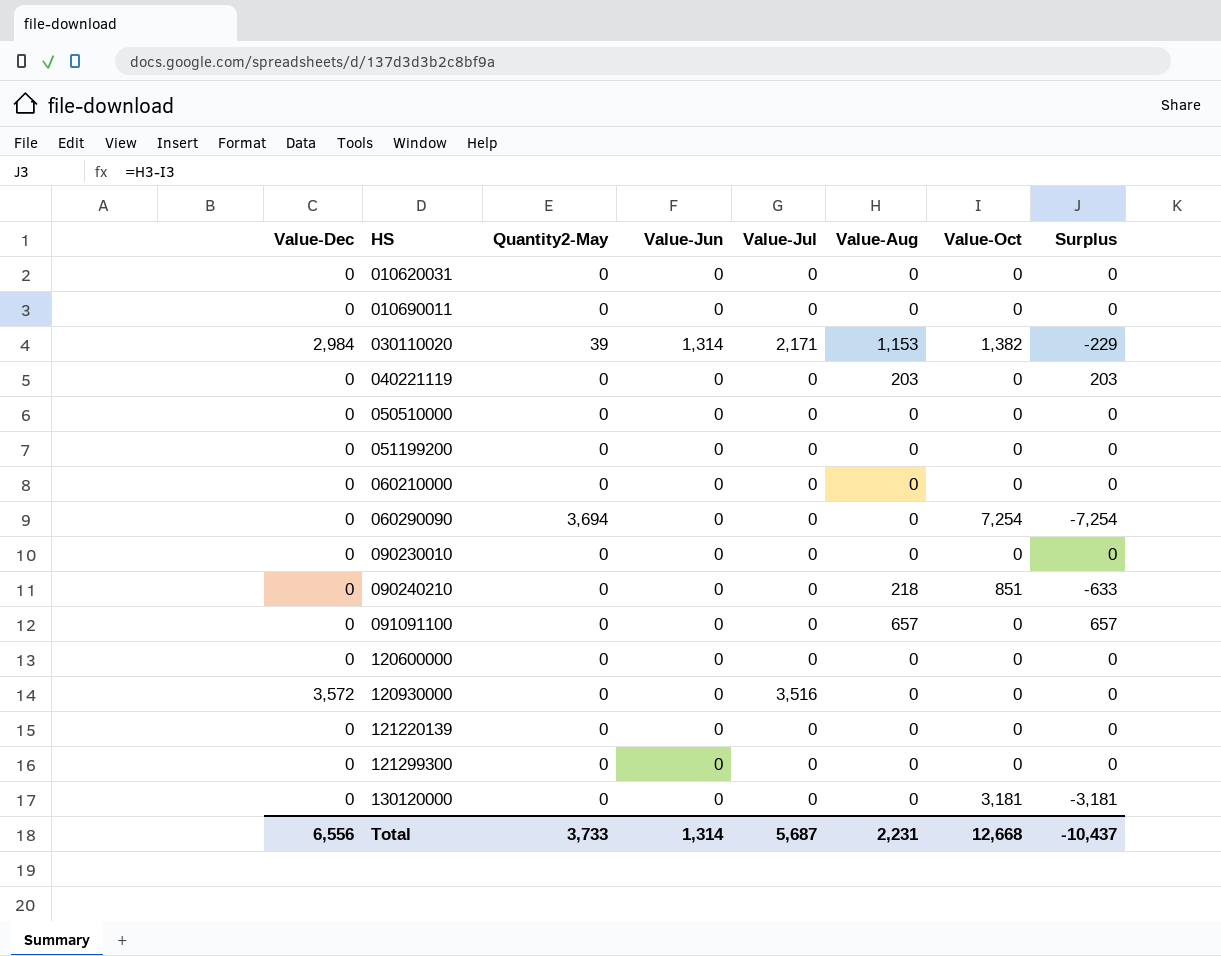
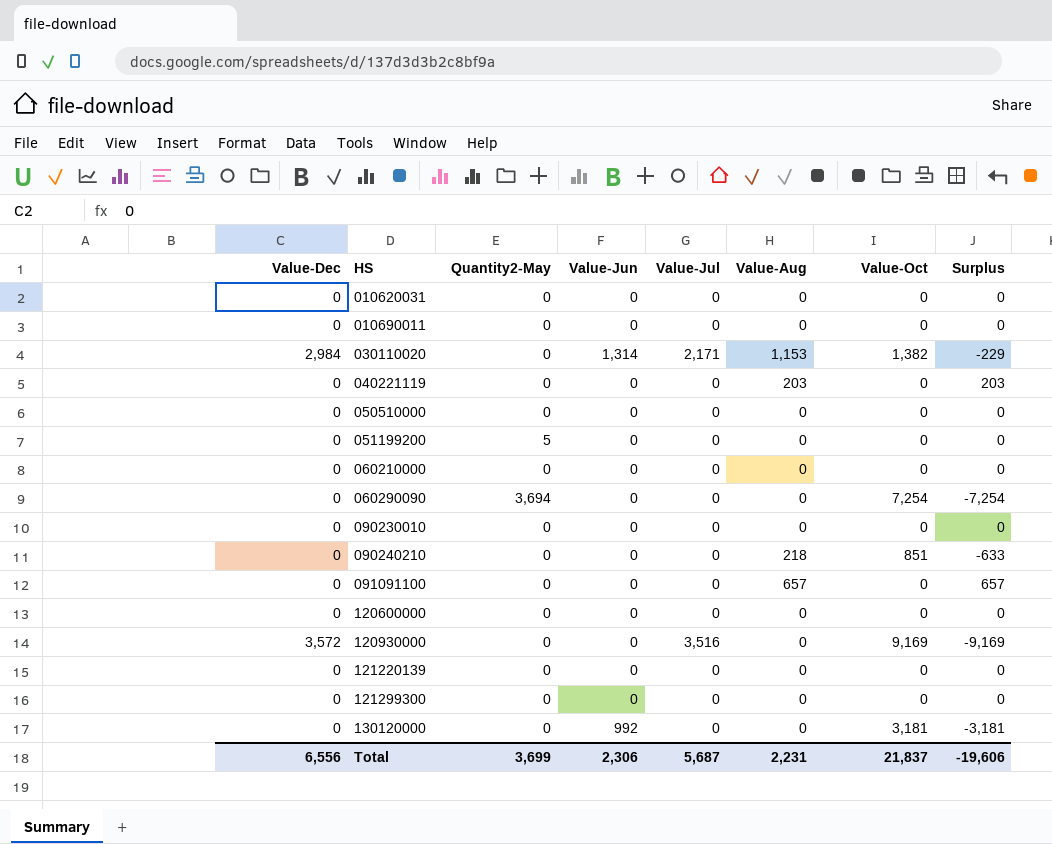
030110020 | Quantity2-May: 39 -> 0
051199200 | Quantity2-May: 0 -> 5
120930000 | Value-Oct: 0 -> 9,169
120930000 | Surplus: 0 -> -9,169
130120000 | Value-Jun: 0 -> 992
Total | Quantity2-May: 3,733 -> 3,699
Total | Value-Jun: 1,314 -> 2,306
Total | Value-Oct: 12,668 -> 21,837
Total | Surplus: -10,437 -> -19,606

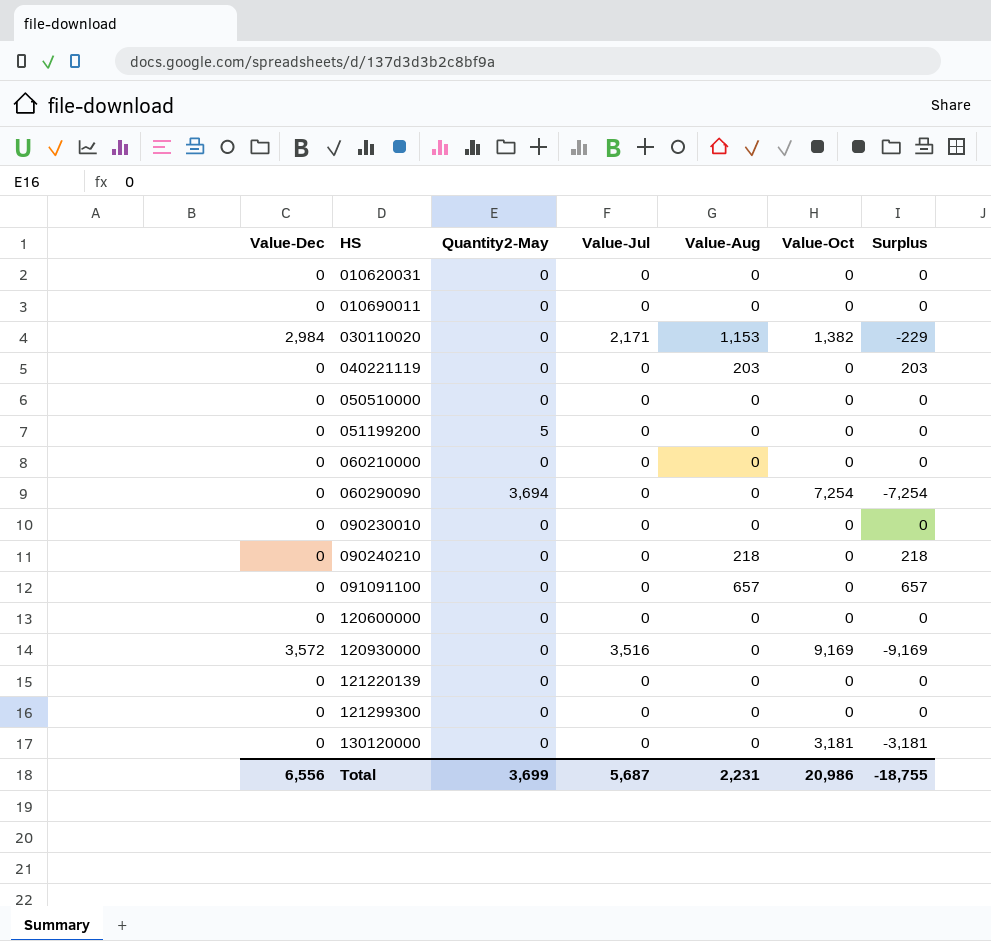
column Value-Jun | position: 4 -> none
090240210 | Value-Oct: 851 -> 0
090240210 | Surplus: -633 -> 218
Total | Value-Oct: 21,837 -> 20,986
Total | Surplus: -19,606 -> -18,755

